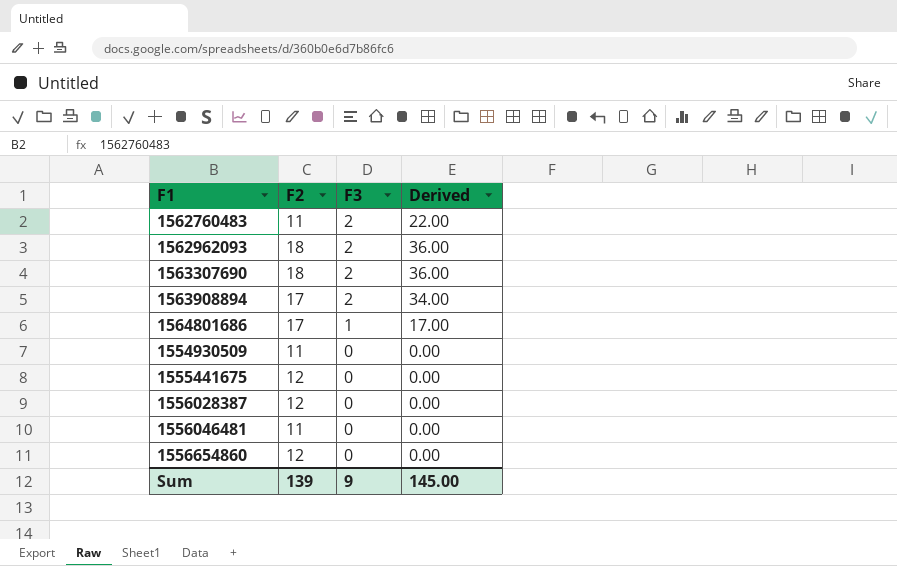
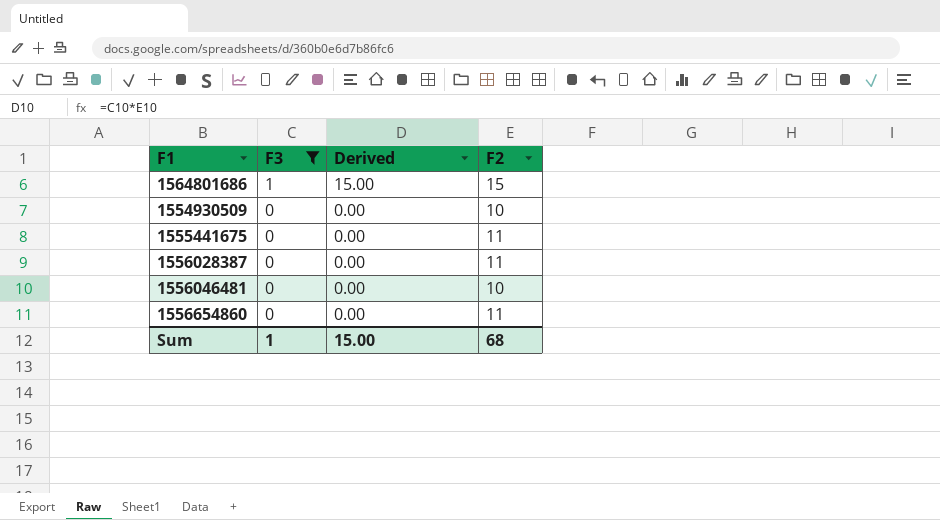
filter: none -> F3 != 2
column F2 | position: 2 -> 4
1564801686 | Derived: 17.00 -> 15.00
1564801686 | F2: 17 -> 15
1554930509 | F2: 11 -> 10
1555441675 | F2: 12 -> 11
1556028387 | F2: 12 -> 11
1556046481 | F2: 11 -> 10
1556654860 | F2: 12 -> 11
Sum | F3: 9 -> 1
Sum | Derived: 145.00 -> 15.00
Sum | F2: 139 -> 68

